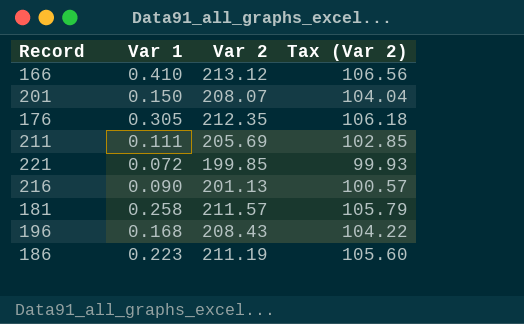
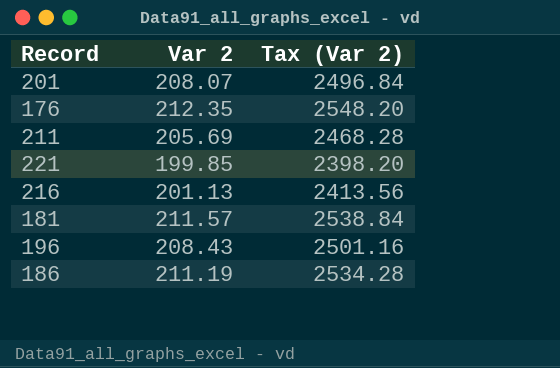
column Var 1 | position: 2 -> none
column Tax (Var 2) | formula: [Var 2] * 0.5 -> [Var 2] * 12
row 166: 0.410 | 213.12 | 106.56 -> none

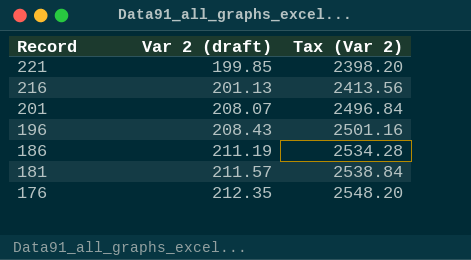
row order: none -> Record descending
column name: Var 2 -> Var 2 (draft)
row 211: 205.69 | 2468.28 -> none

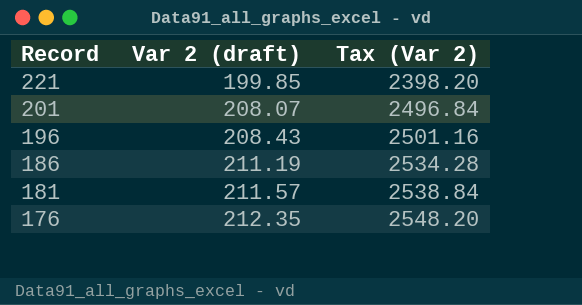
row 216: 201.13 | 2413.56 -> none

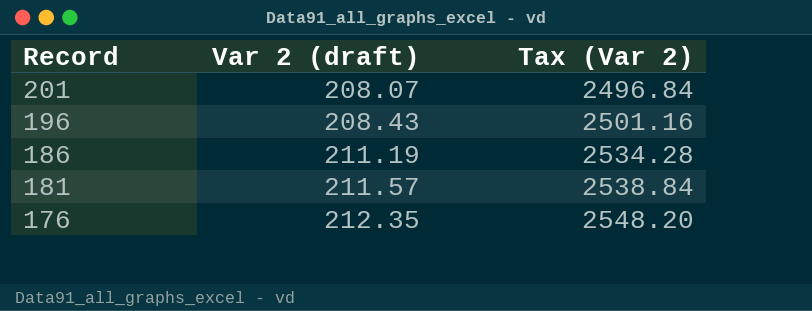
row 221: 199.85 | 2398.20 -> none

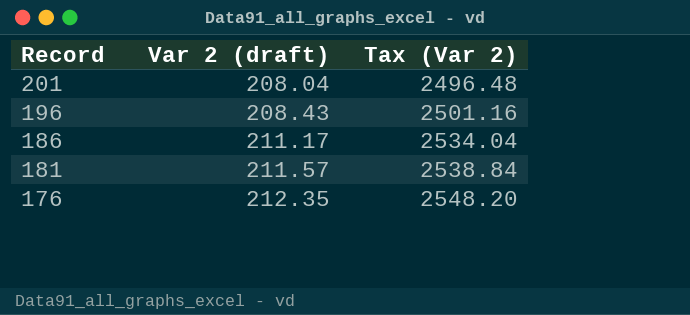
201 | Var 2 (draft): 208.07 -> 208.04
201 | Tax (Var 2): 2496.84 -> 2496.48
186 | Var 2 (draft): 211.19 -> 211.17
186 | Tax (Var 2): 2534.28 -> 2534.04

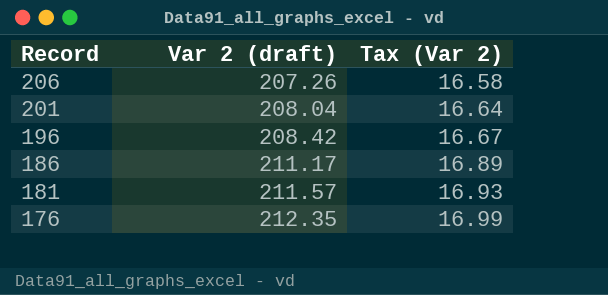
column Tax (Var 2) | formula: [Var 2 (draft)] * 12 -> [Var 2 (draft)] * 0.08
row 206: none -> 207.26 | 16.58
196 | Var 2 (draft): 208.43 -> 208.42

